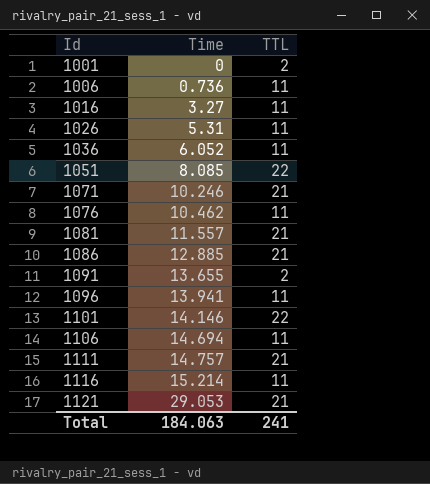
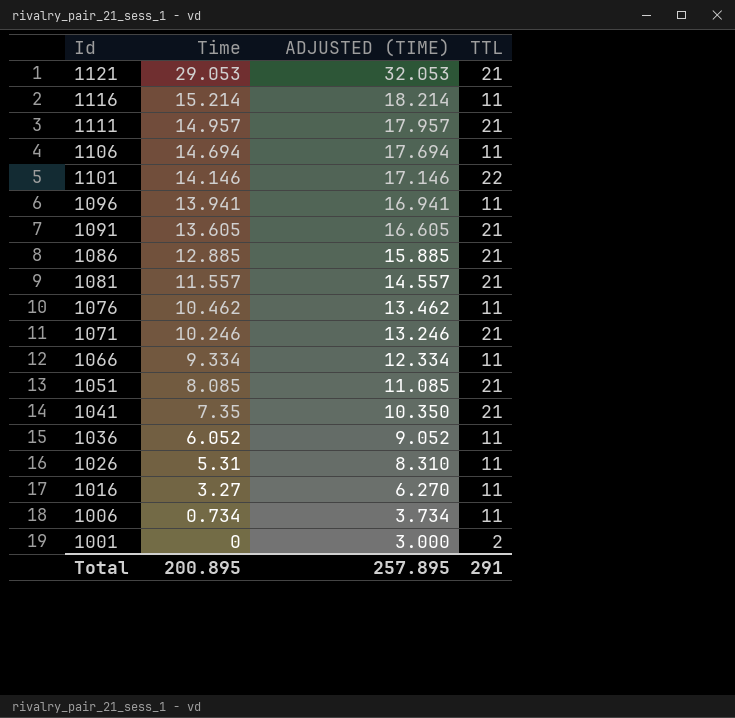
row order: Id ascending -> Id descending
column ADJUSTED (TIME) | formula: none -> [Time] + 3
1111 | Time: 14.757 -> 14.957
1091 | Time: 13.655 -> 13.605
1091 | TTL: 2 -> 21
row 1066: none -> 9.334 | 12.334 | 11
1051 | TTL: 22 -> 21
row 1041: none -> 7.35 | 10.350 | 21
1006 | Time: 0.736 -> 0.734
Total | Time: 184.063 -> 200.895
Total | TTL: 241 -> 291

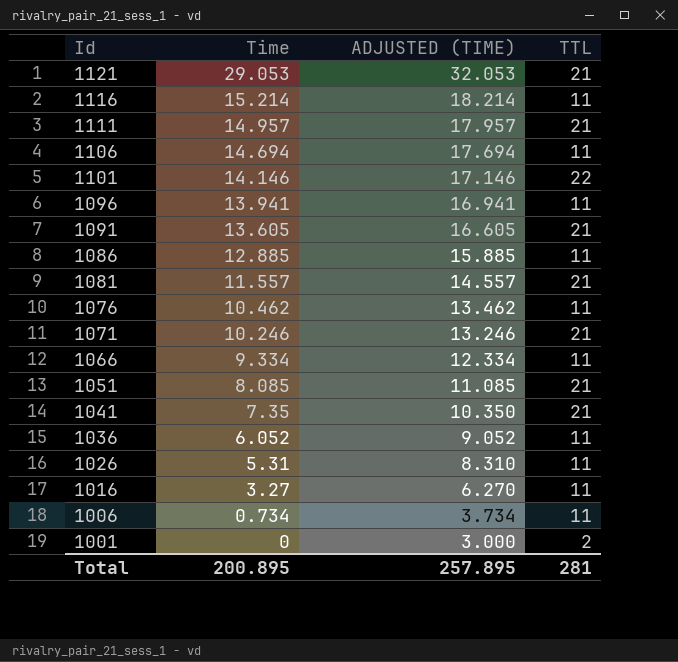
1086 | TTL: 21 -> 11
Total | TTL: 291 -> 281

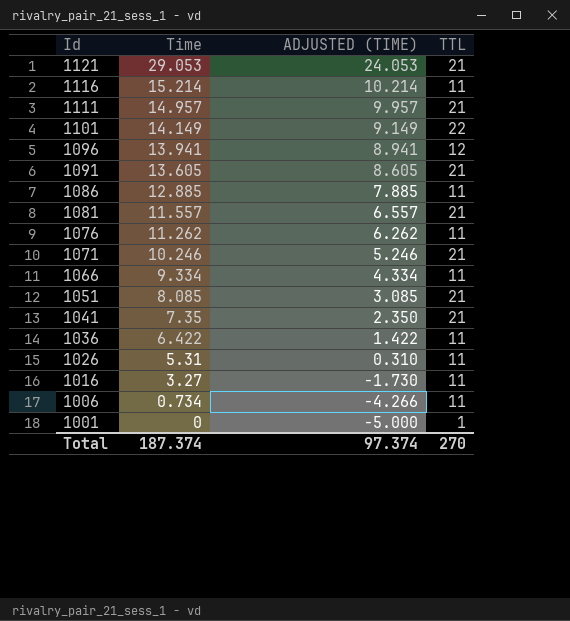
column ADJUSTED (TIME) | formula: [Time] + 3 -> [Time] - 5
row 1106: 14.694 | 17.694 | 11 -> none
1101 | Time: 14.146 -> 14.149
1096 | TTL: 11 -> 12
1076 | Time: 10.462 -> 11.262
1036 | Time: 6.052 -> 6.422
1001 | TTL: 2 -> 1
Total | Time: 200.895 -> 187.374
Total | ADJUSTED (TIME): 257.895 -> 97.374
Total | TTL: 281 -> 270

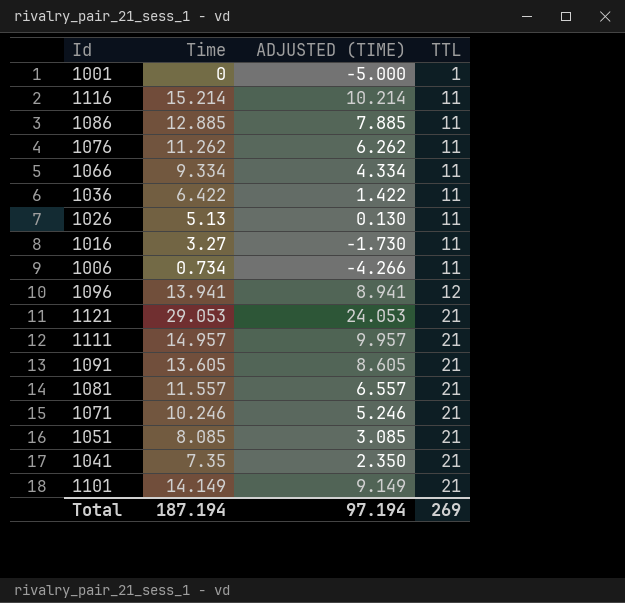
row order: Id descending -> TTL ascending
1026 | Time: 5.31 -> 5.13
1026 | ADJUSTED (TIME): 0.310 -> 0.130
1101 | TTL: 22 -> 21
Total | Time: 187.374 -> 187.194
Total | ADJUSTED (TIME): 97.374 -> 97.194
Total | TTL: 270 -> 269

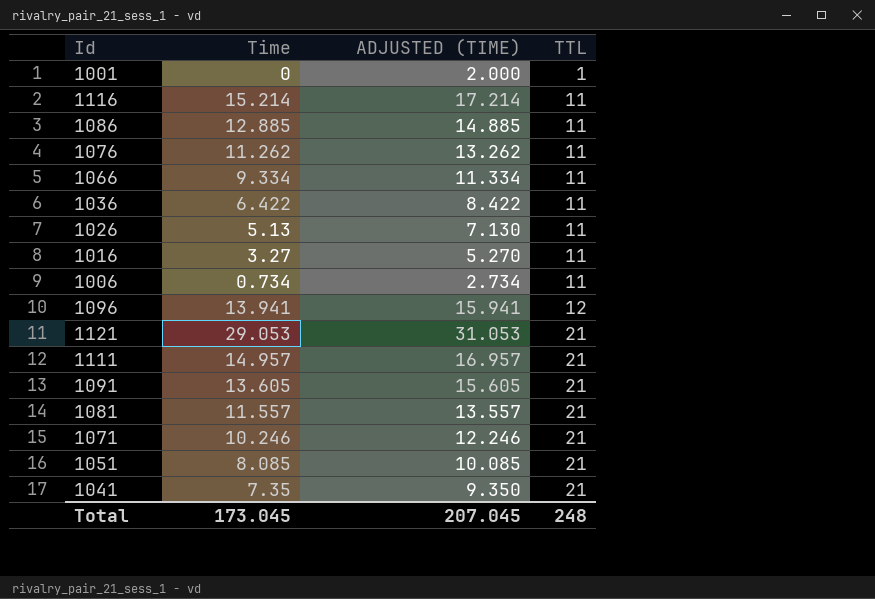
column ADJUSTED (TIME) | formula: [Time] - 5 -> [Time] + 2
row 1101: 14.149 | 9.149 | 21 -> none
Total | Time: 187.194 -> 173.045
Total | ADJUSTED (TIME): 97.194 -> 207.045
Total | TTL: 269 -> 248

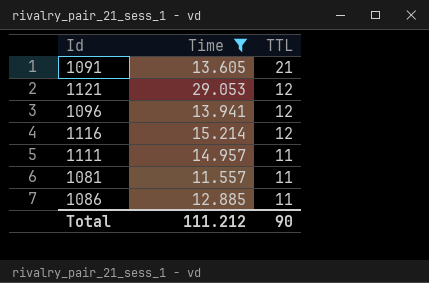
filter: none -> Time >= 11.557
row order: TTL ascending -> TTL descending
column ADJUSTED (TIME) | formula: [Time] + 2 -> none
1121 | TTL: 21 -> 12
1116 | TTL: 11 -> 12
1111 | TTL: 21 -> 11
1081 | TTL: 21 -> 11
Total | Time: 173.045 -> 111.212
Total | TTL: 248 -> 90

